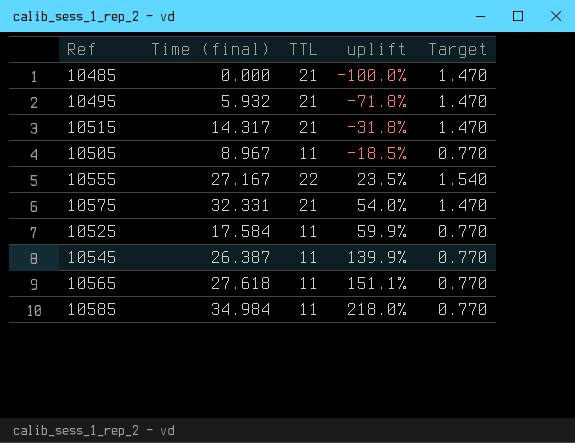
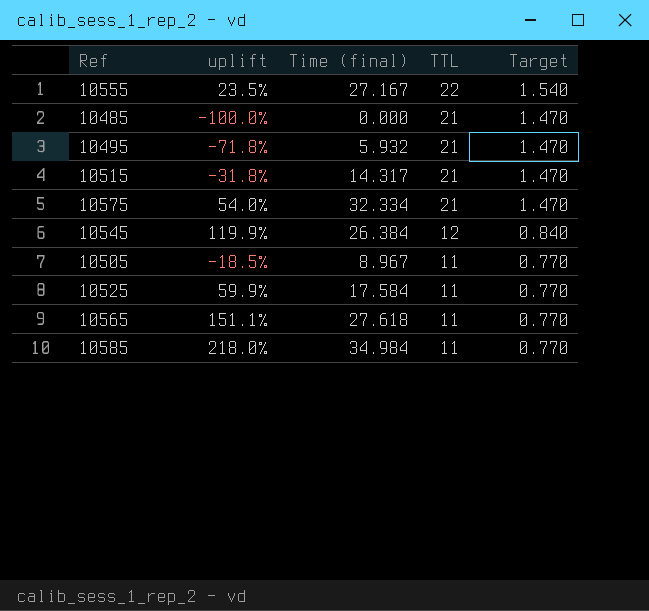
row order: uplift ascending -> TTL descending
column uplift | position: 4 -> 2
10575 | Time (final): 32.331 -> 32.334
10545 | uplift: 139.9% -> 119.9%
10545 | Time (final): 26.387 -> 26.384
10545 | TTL: 11 -> 12
10545 | Target: 0.770 -> 0.840

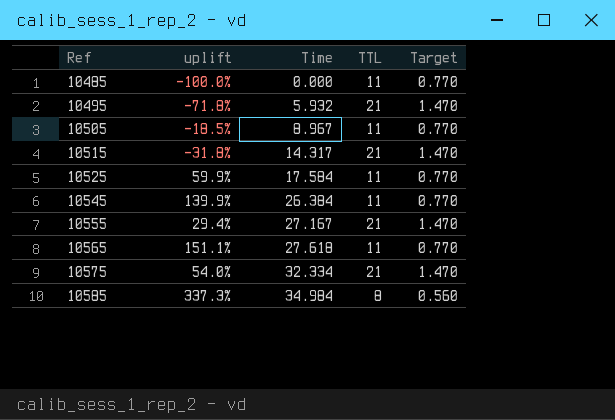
row order: TTL descending -> Ref ascending
column name: Time (final) -> Time
10485 | TTL: 21 -> 11
10485 | Target: 1.470 -> 0.770
10545 | uplift: 119.9% -> 139.9%
10545 | TTL: 12 -> 11
10545 | Target: 0.840 -> 0.770
10555 | uplift: 23.5% -> 29.4%
10555 | TTL: 22 -> 21
10555 | Target: 1.540 -> 1.470
10585 | uplift: 218.0% -> 337.3%
10585 | TTL: 11 -> 8
10585 | Target: 0.770 -> 0.560

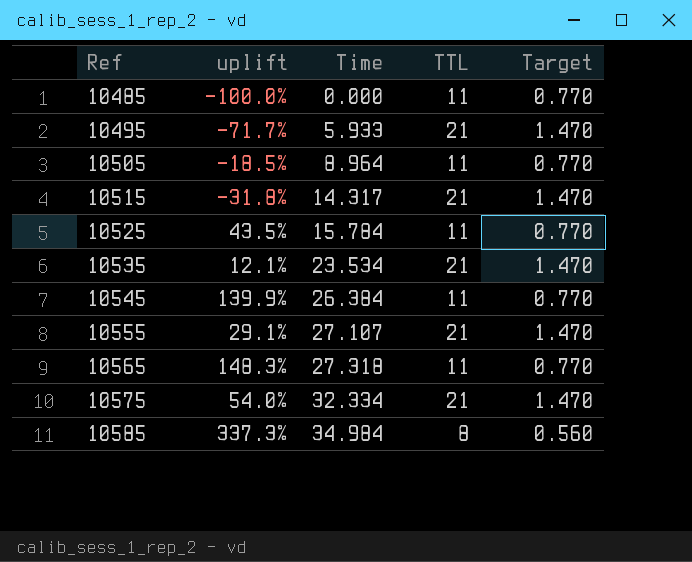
10495 | uplift: -71.8% -> -71.7%
10495 | Time: 5.932 -> 5.933
10505 | Time: 8.967 -> 8.964
10525 | uplift: 59.9% -> 43.5%
10525 | Time: 17.584 -> 15.784
row 10535: none -> 12.1% | 23.534 | 21 | 1.470
10555 | uplift: 29.4% -> 29.1%
10555 | Time: 27.167 -> 27.107
10565 | uplift: 151.1% -> 148.3%
10565 | Time: 27.618 -> 27.318

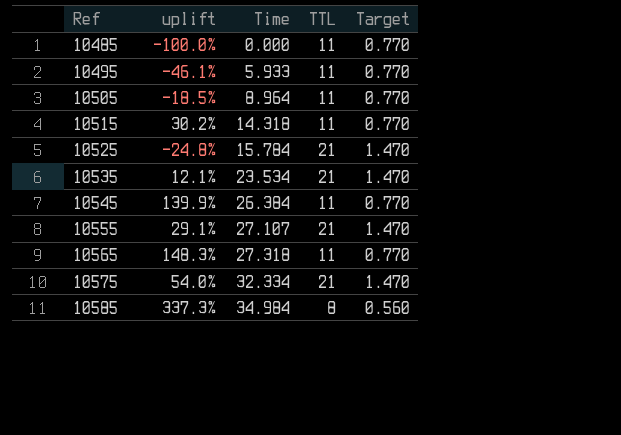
10495 | uplift: -71.7% -> -46.1%
10495 | TTL: 21 -> 11
10495 | Target: 1.470 -> 0.770
10515 | uplift: -31.8% -> 30.2%
10515 | Time: 14.317 -> 14.318
10515 | TTL: 21 -> 11
10515 | Target: 1.470 -> 0.770
10525 | uplift: 43.5% -> -24.8%
10525 | TTL: 11 -> 21
10525 | Target: 0.770 -> 1.470

